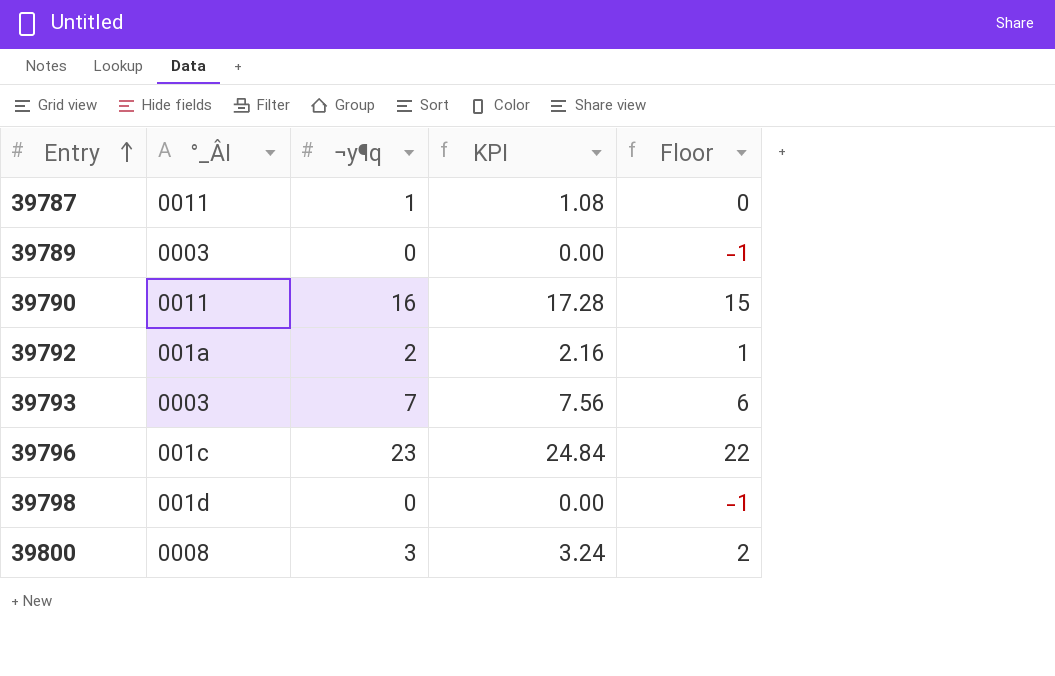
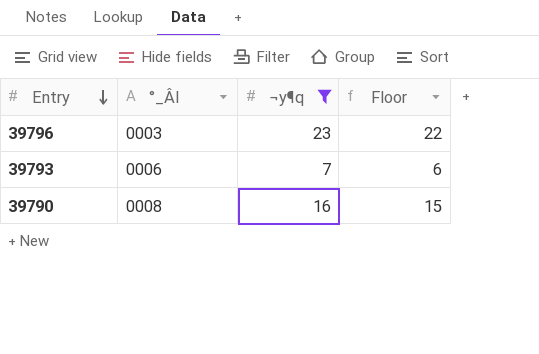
filter: none -> ¬y¶q >= 7
row order: Entry ascending -> Entry descending
column KPI | formula: [¬y¶q] * 1.08 -> none
39796 | °_ÂI: 001c -> 0003
39793 | °_ÂI: 0003 -> 0006
39790 | °_ÂI: 0011 -> 0008

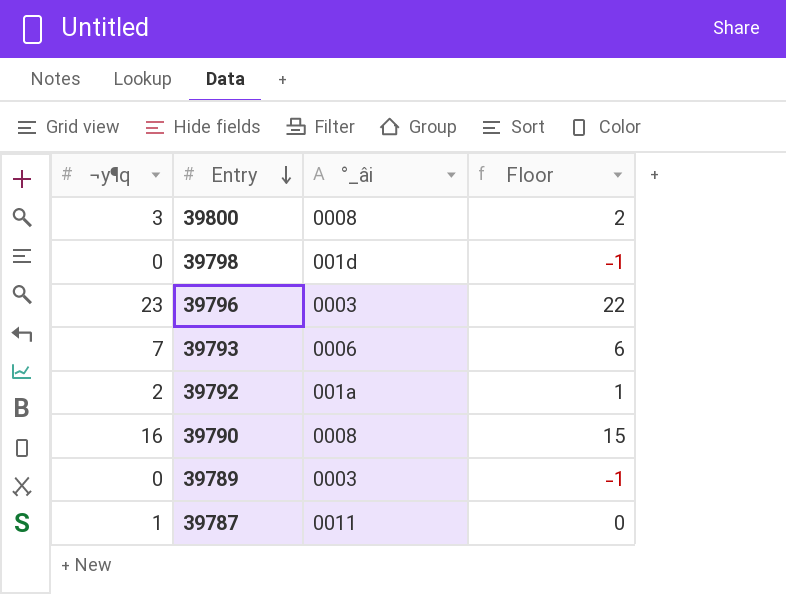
filter: ¬y¶q >= 7 -> none
column ¬y¶q | position: 3 -> 1
column name: °_ÂI -> °_âi

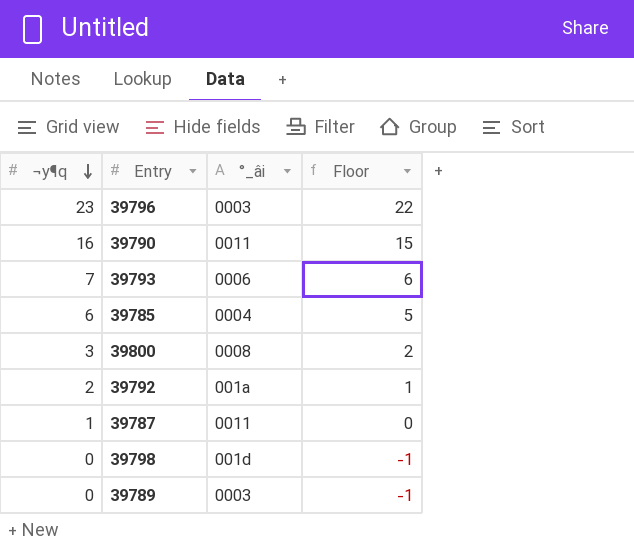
row order: Entry descending -> ¬y¶q descending
39790 | °_âi: 0008 -> 0011
row 39785: none -> 6 | 0004 | 5

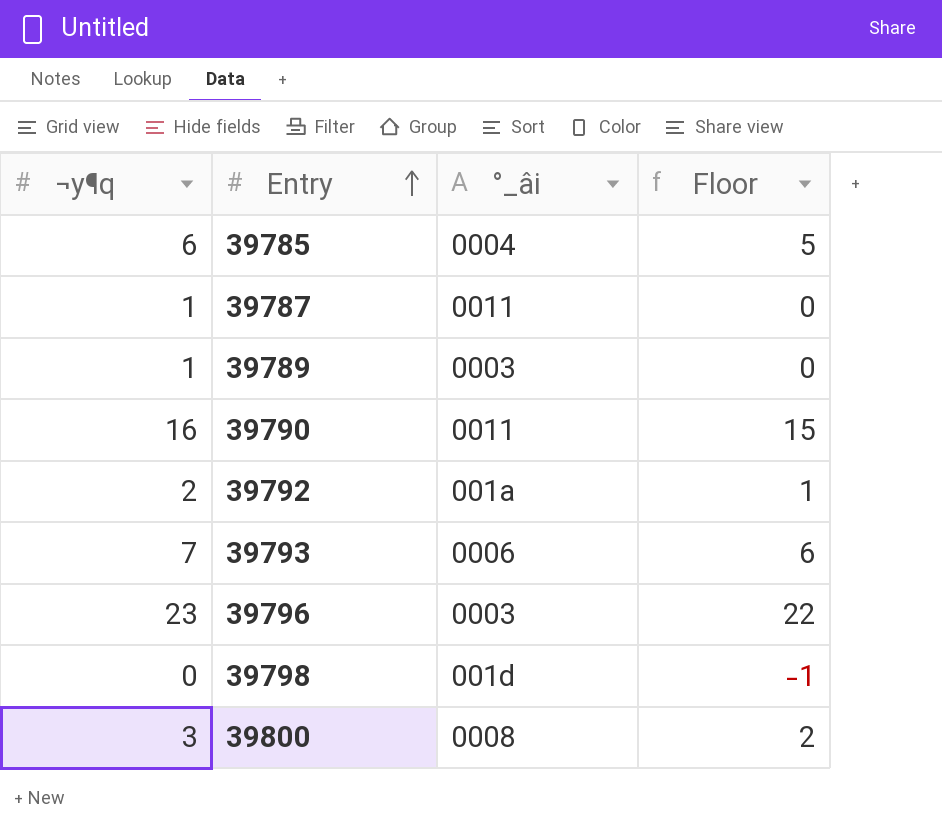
row order: ¬y¶q descending -> Entry ascending
39789 | ¬y¶q: 0 -> 1
39789 | Floor: -1 -> 0

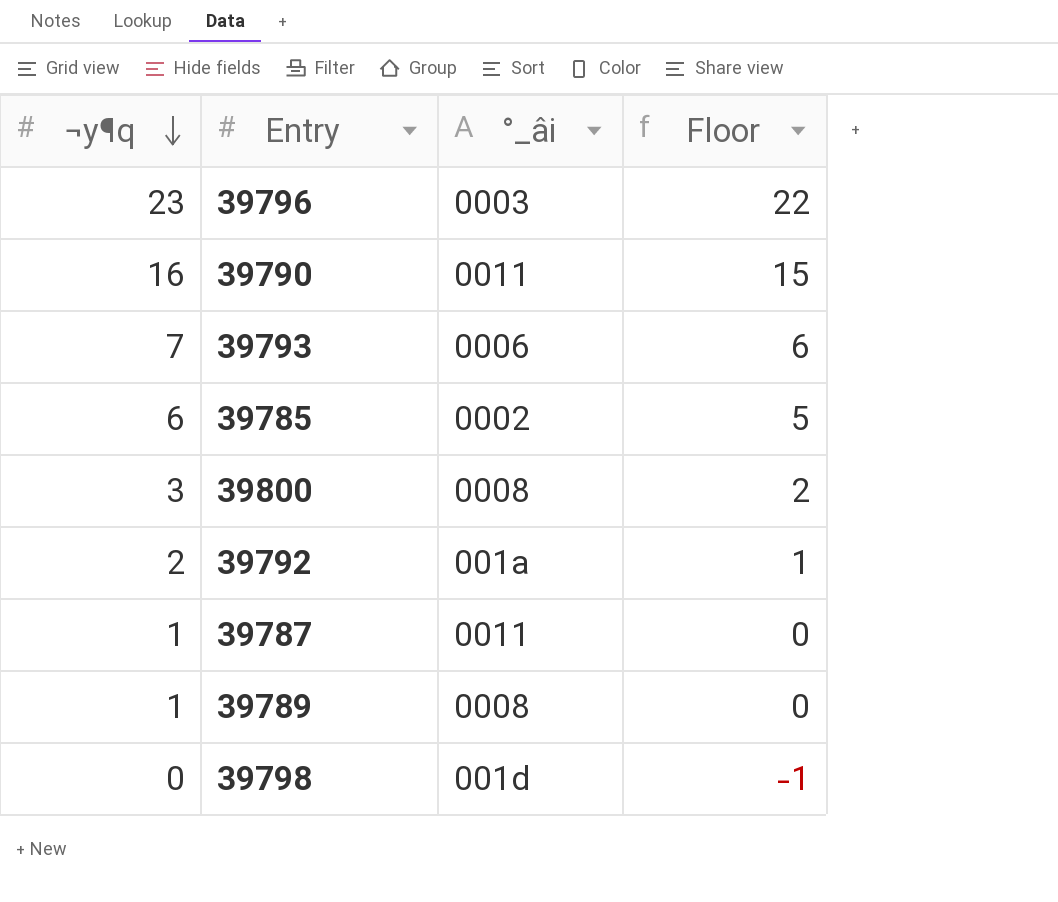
row order: Entry ascending -> ¬y¶q descending
39785 | °_âi: 0004 -> 0002
39789 | °_âi: 0003 -> 0008

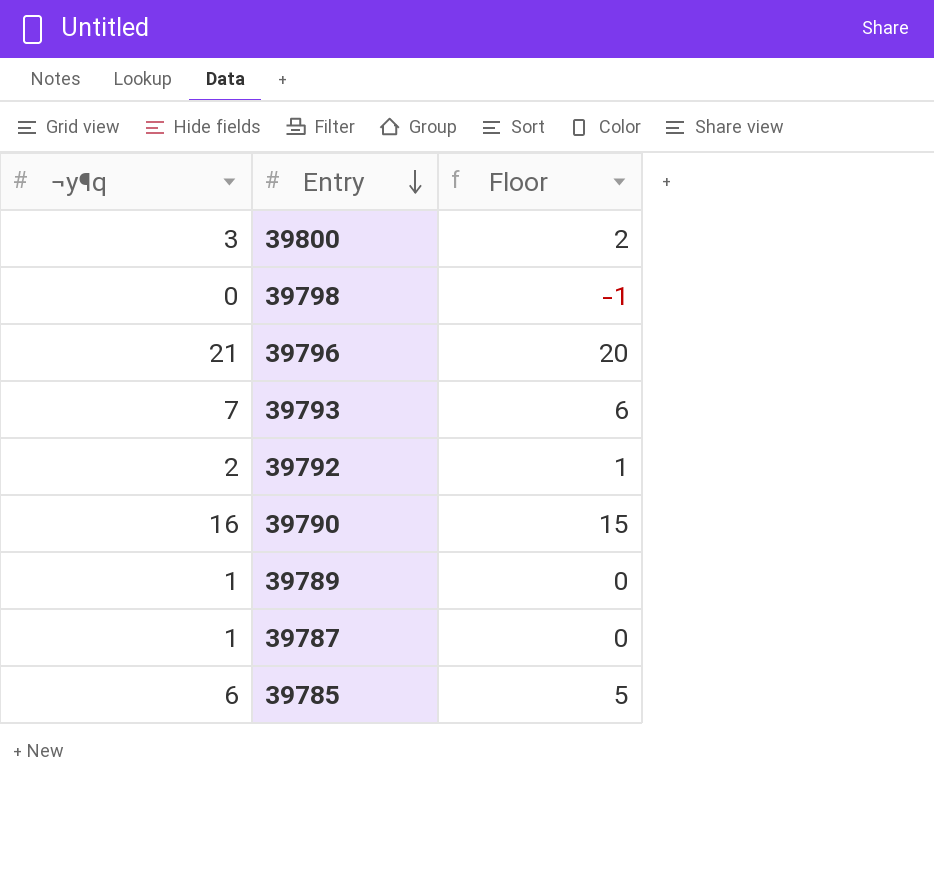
row order: ¬y¶q descending -> Entry descending
column °_âi | position: 3 -> none
39796 | ¬y¶q: 23 -> 21
39796 | Floor: 22 -> 20

